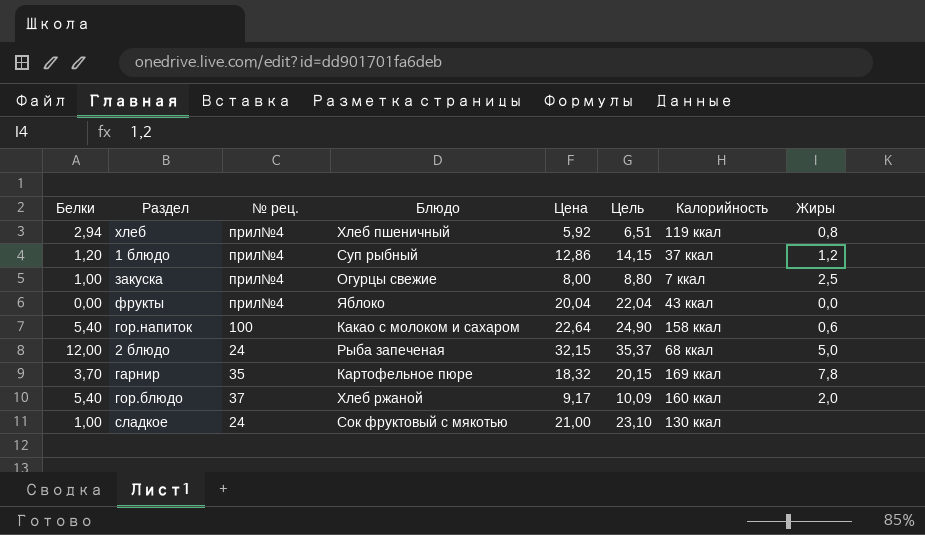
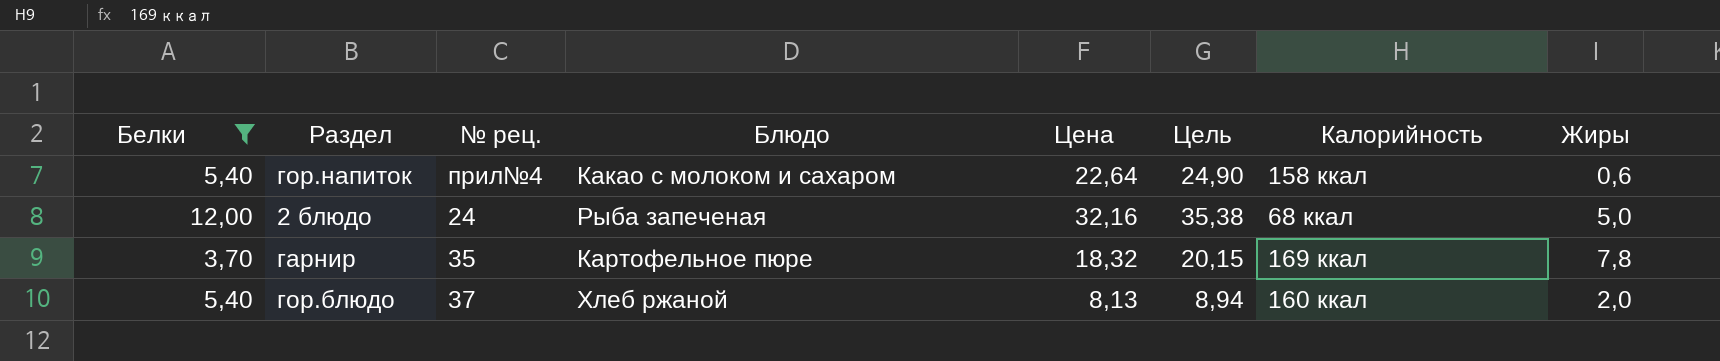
filter: none -> Белки >= 3,70
гор.напиток | № рец.: 100 -> прил№4
2 блюдо | Цена: 32,15 -> 32,16
2 блюдо | Цель: 35,37 -> 35,38
гор.блюдо | Цена: 9,17 -> 8,13
гор.блюдо | Цель: 10,09 -> 8,94

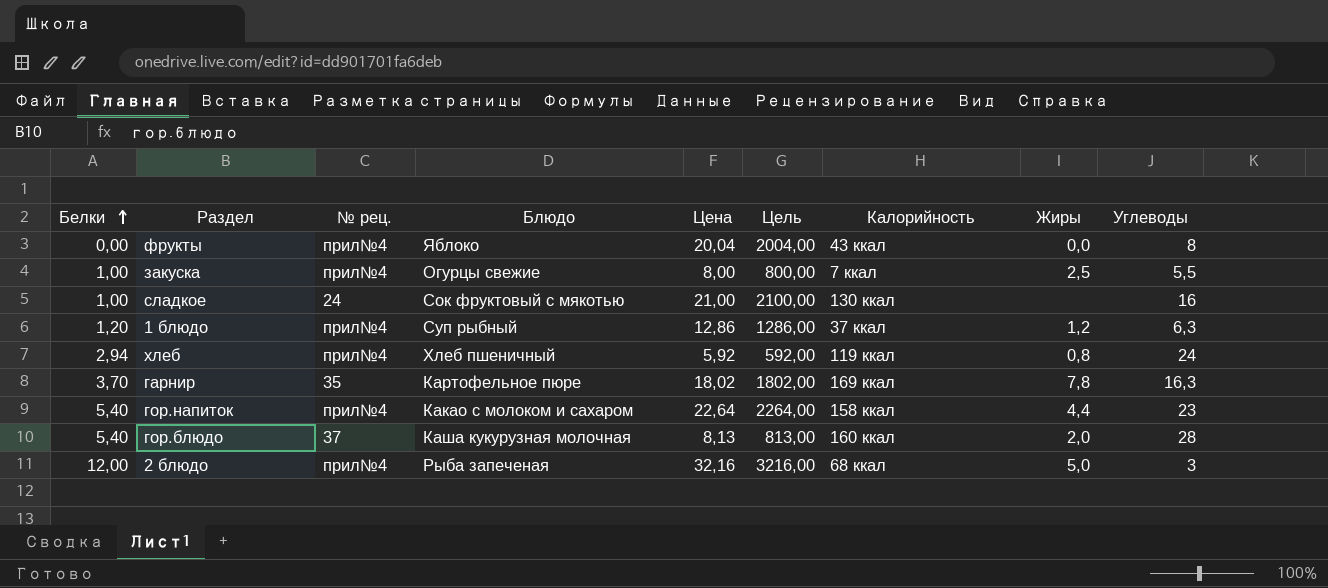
filter: Белки >= 3,70 -> none
row order: none -> Белки ascending
column Цель | formula: [Цена] * 1,1 -> [Цена] * 100
column Углеводы | position: none -> 9
гарнир | Цена: 18,32 -> 18,02
гор.напиток | Жиры: 0,6 -> 4,4
гор.блюдо | Блюдо: Хлеб ржаной -> Каша кукурузная молочная
2 блюдо | № рец.: 24 -> прил№4

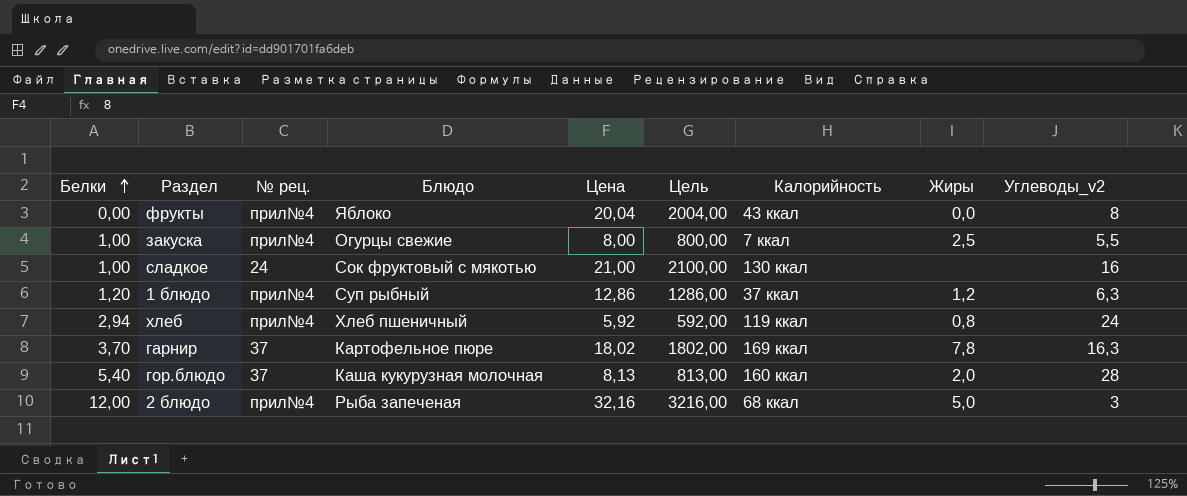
column name: Углеводы -> Углеводы_v2
row гор.напиток: 5,40 | прил№4 | Какао с молоком и сахаром | 22,64 | 2264,00 | 158 ккал | 4,4 | 23 -> none
гарнир | № рец.: 35 -> 37

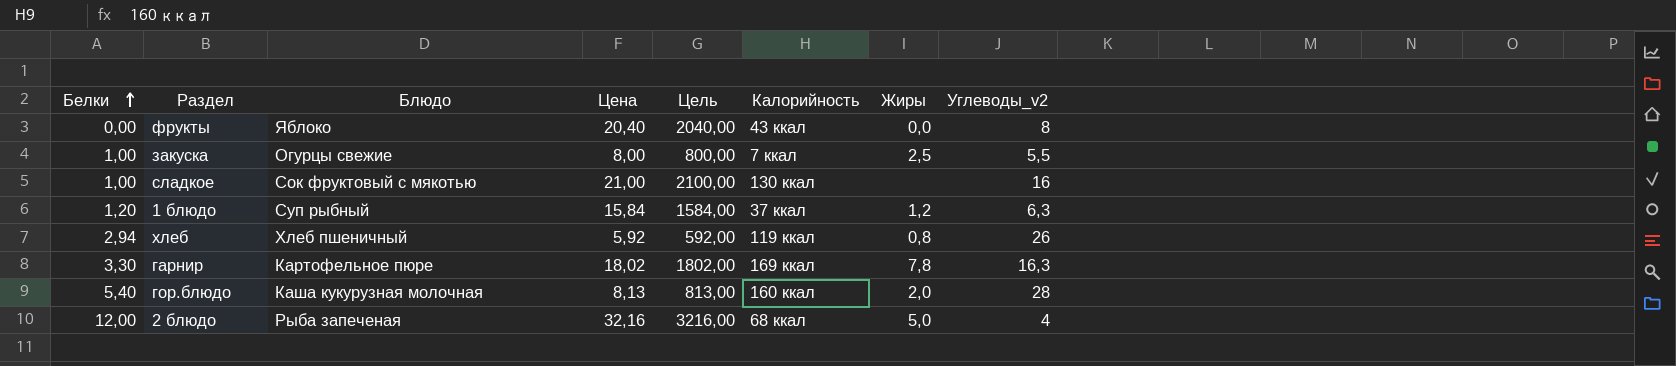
column № рец. | position: 3 -> none
фрукты | Цена: 20,04 -> 20,40
фрукты | Цель: 2004,00 -> 2040,00
1 блюдо | Цена: 12,86 -> 15,84
1 блюдо | Цель: 1286,00 -> 1584,00
хлеб | Углеводы_v2: 24 -> 26
гарнир | Белки: 3,70 -> 3,30
2 блюдо | Углеводы_v2: 3 -> 4

